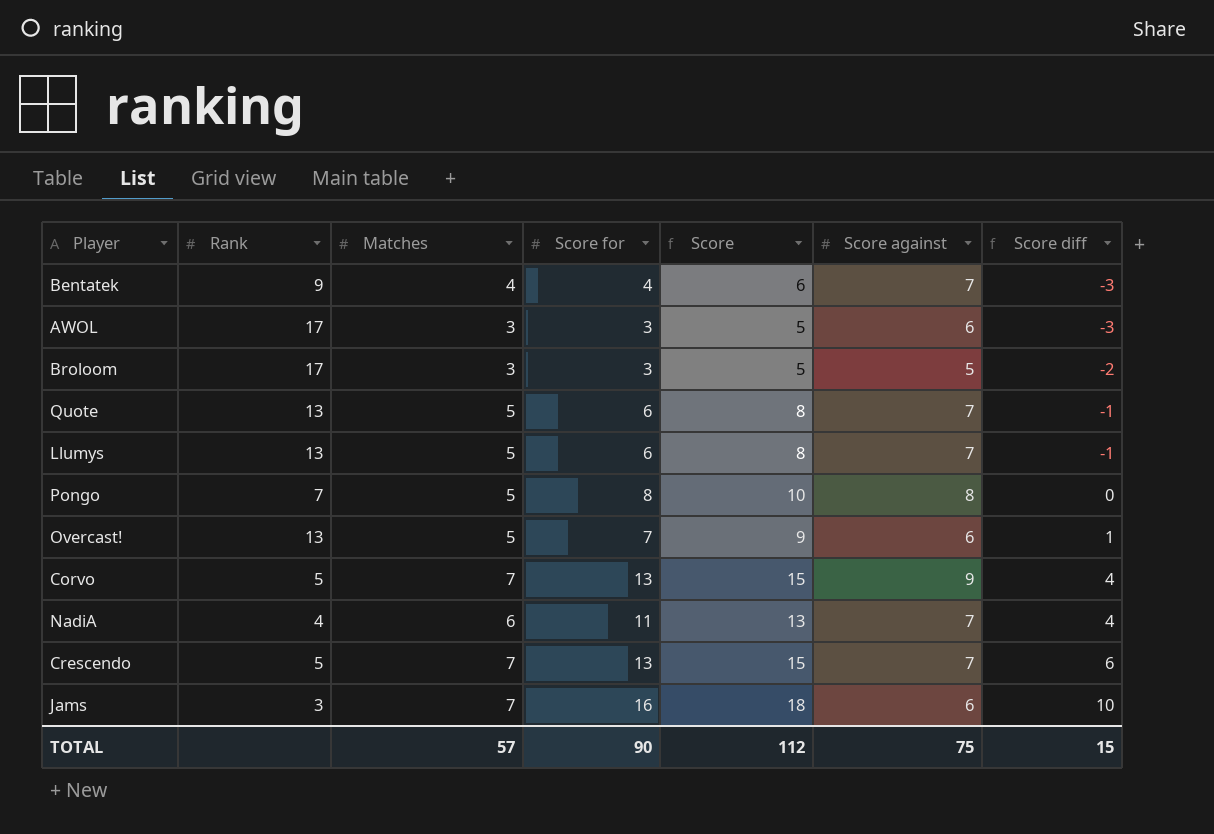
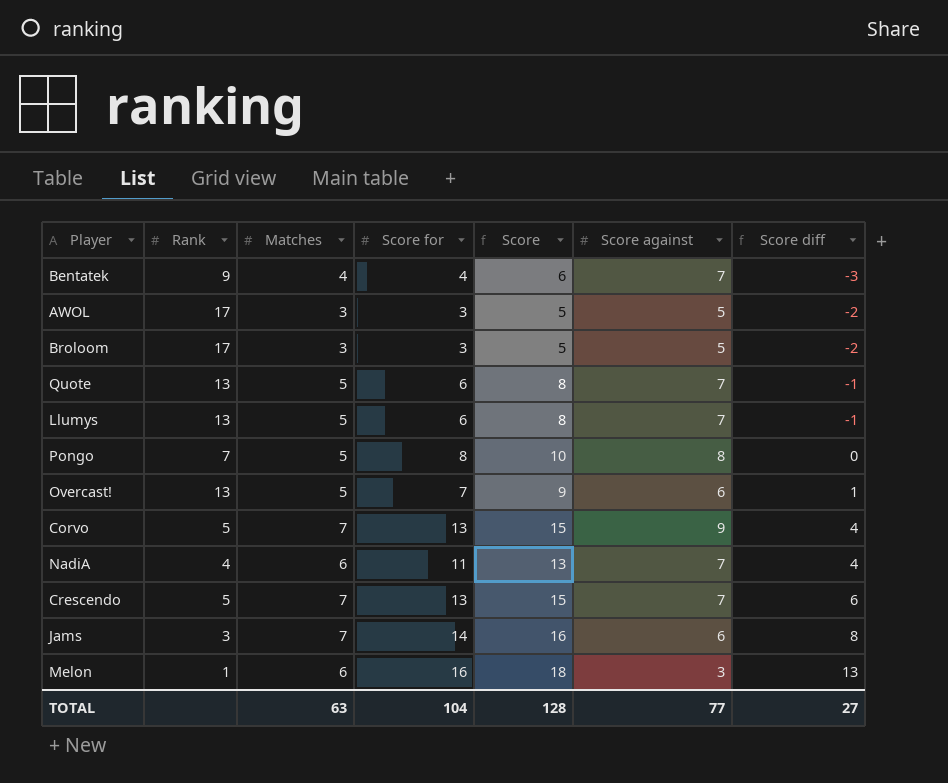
AWOL | Score against: 6 -> 5
AWOL | Score diff: -3 -> -2
Jams | Score for: 16 -> 14
Jams | Score: 18 -> 16
Jams | Score diff: 10 -> 8
row Melon: none -> 1 | 6 | 16 | 18 | 3 | 13
TOTAL | Matches: 57 -> 63
TOTAL | Score for: 90 -> 104
TOTAL | Score: 112 -> 128
TOTAL | Score against: 75 -> 77
TOTAL | Score diff: 15 -> 27

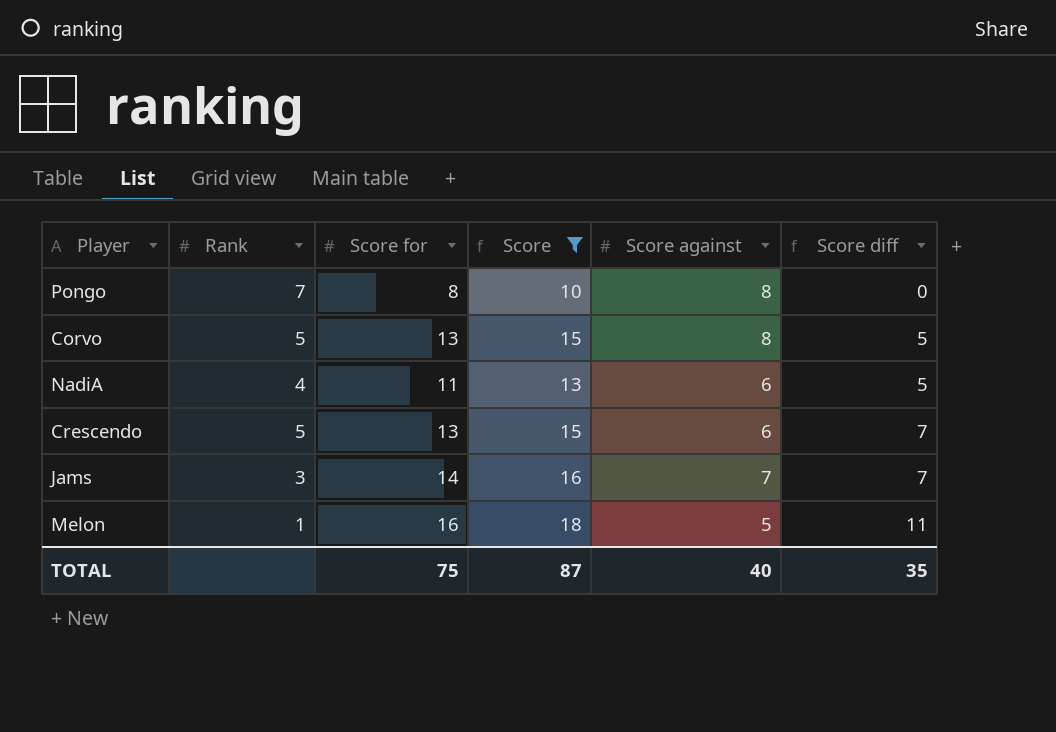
filter: none -> Score >= 10
column Matches | position: 3 -> none
Corvo | Score against: 9 -> 8
Corvo | Score diff: 4 -> 5
NadiA | Score against: 7 -> 6
NadiA | Score diff: 4 -> 5
Crescendo | Score against: 7 -> 6
Crescendo | Score diff: 6 -> 7
Jams | Score against: 6 -> 7
Jams | Score diff: 8 -> 7
Melon | Score against: 3 -> 5
Melon | Score diff: 13 -> 11
TOTAL | Score for: 104 -> 75
TOTAL | Score: 128 -> 87
TOTAL | Score against: 77 -> 40
TOTAL | Score diff: 27 -> 35

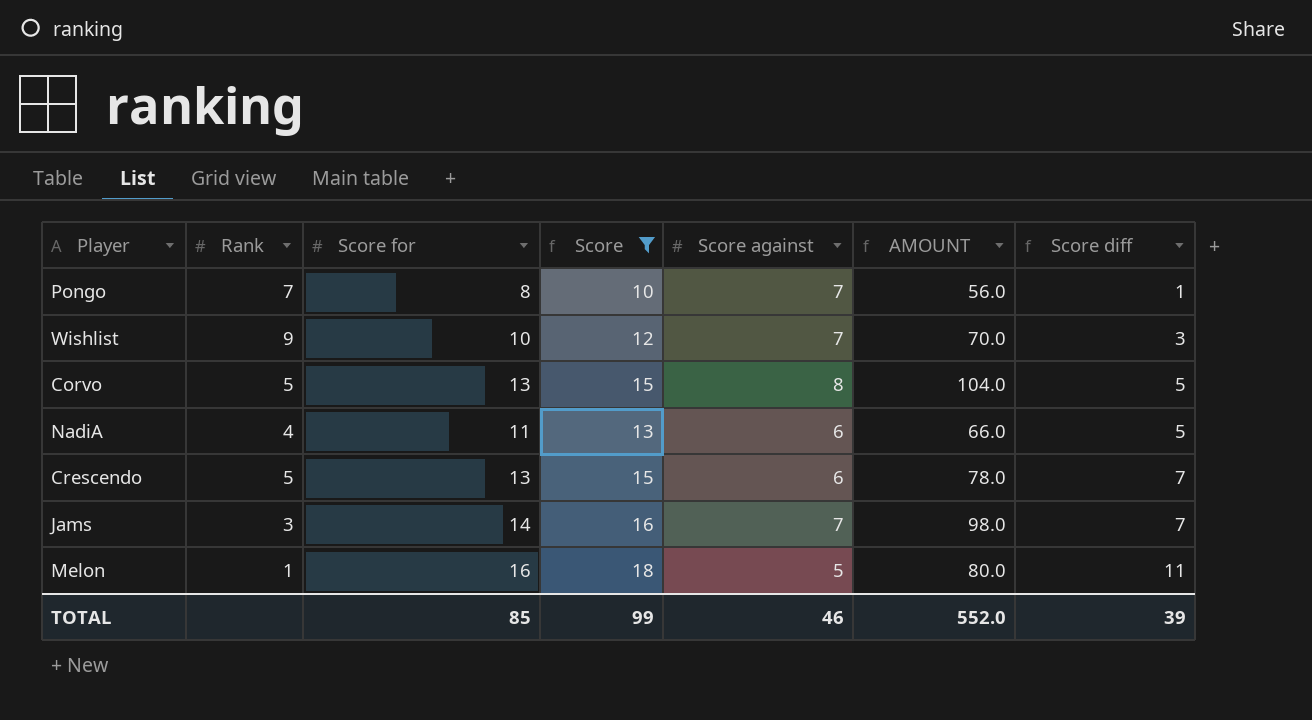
column AMOUNT | formula: none -> [Score for] * [Score against]
Pongo | Score against: 8 -> 7
Pongo | Score diff: 0 -> 1
row Wishlist: none -> 9 | 10 | 12 | 7 | 70.0 | 3
TOTAL | Score for: 75 -> 85
TOTAL | Score: 87 -> 99
TOTAL | Score against: 40 -> 46
TOTAL | Score diff: 35 -> 39

